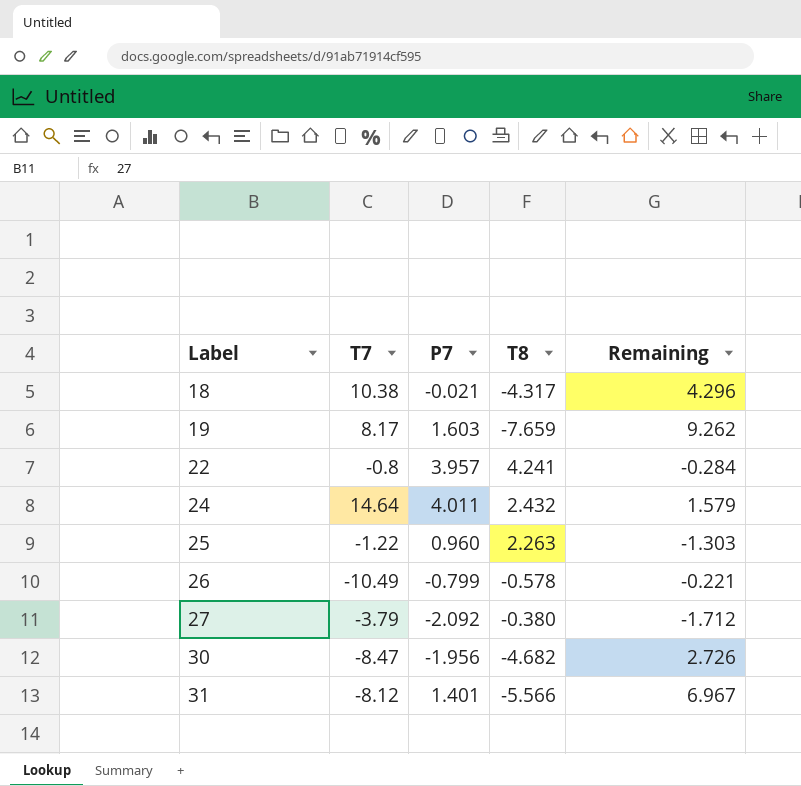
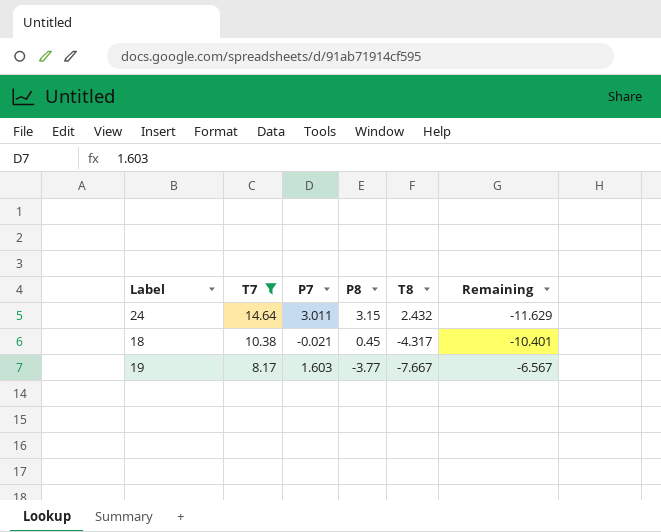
filter: none -> T7 >= 8.17
row order: Label ascending -> T7 descending
column P8 | position: none -> 4
column Remaining | formula: [P7] - [T8] -> [P7] - [T7]
24 | P7: 4.011 -> 3.011
19 | T8: -7.659 -> -7.667

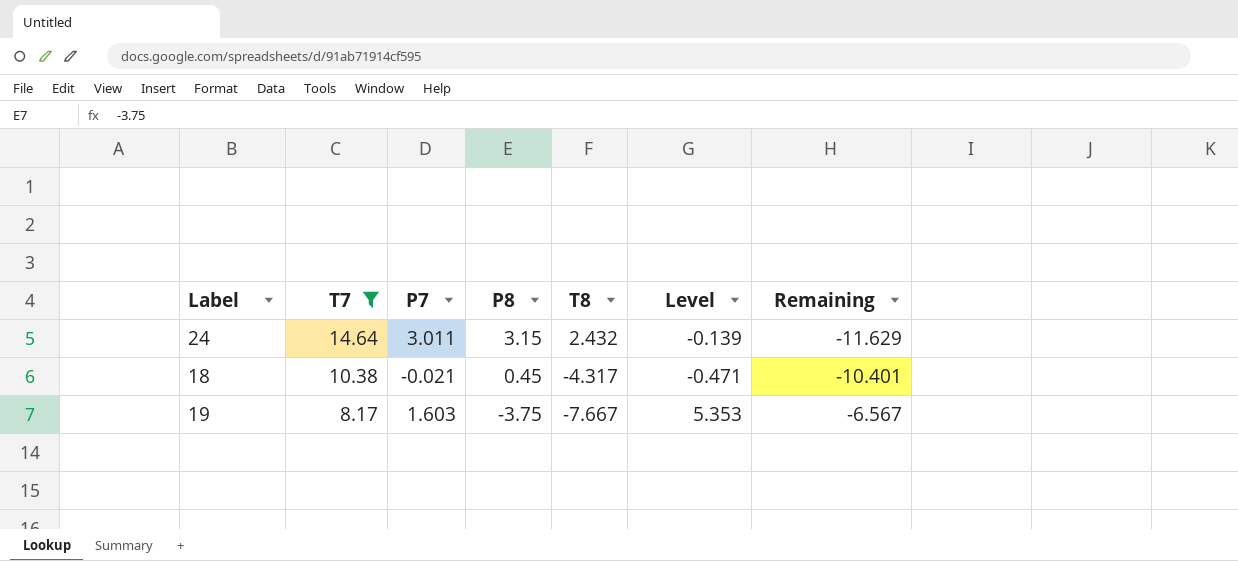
column Level | formula: none -> [P7] - [P8]
19 | P8: -3.77 -> -3.75

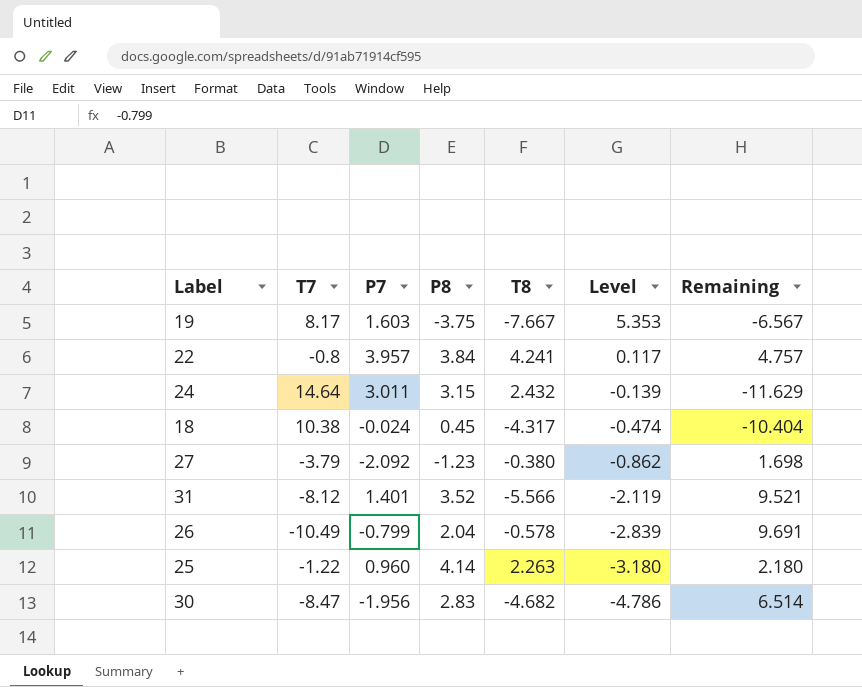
filter: T7 >= 8.17 -> none
row order: T7 descending -> Level descending
18 | P7: -0.021 -> -0.024
18 | Level: -0.471 -> -0.474
18 | Remaining: -10.401 -> -10.404

